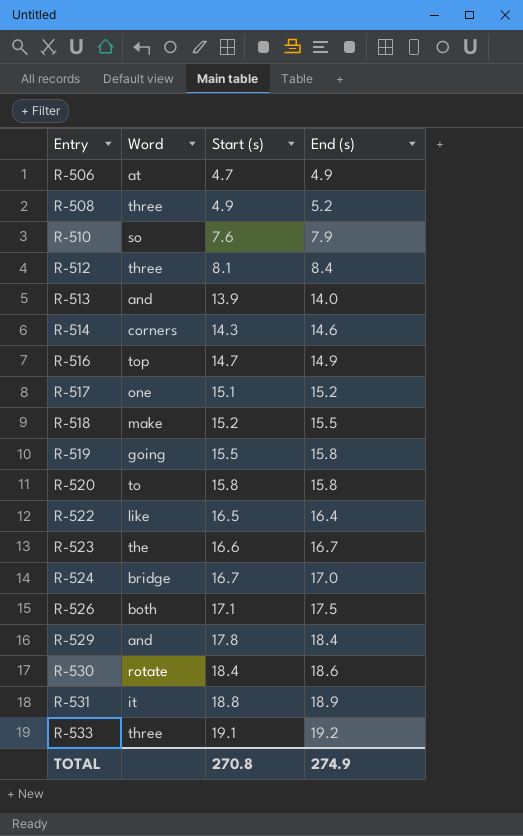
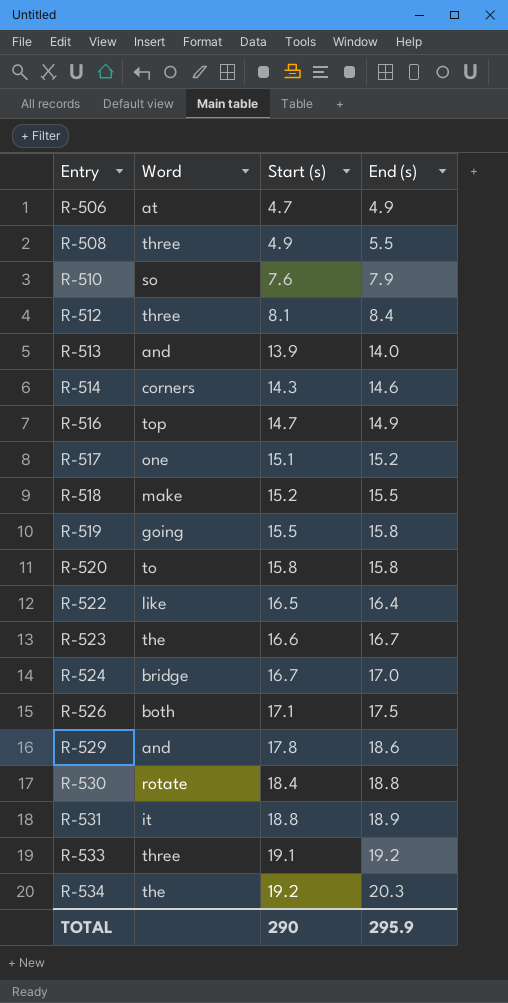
R-508 | End (s): 5.2 -> 5.5
R-529 | End (s): 18.4 -> 18.6
R-530 | End (s): 18.6 -> 18.8
row R-534: none -> the | 19.2 | 20.3
TOTAL | Start (s): 270.8 -> 290
TOTAL | End (s): 274.9 -> 295.9

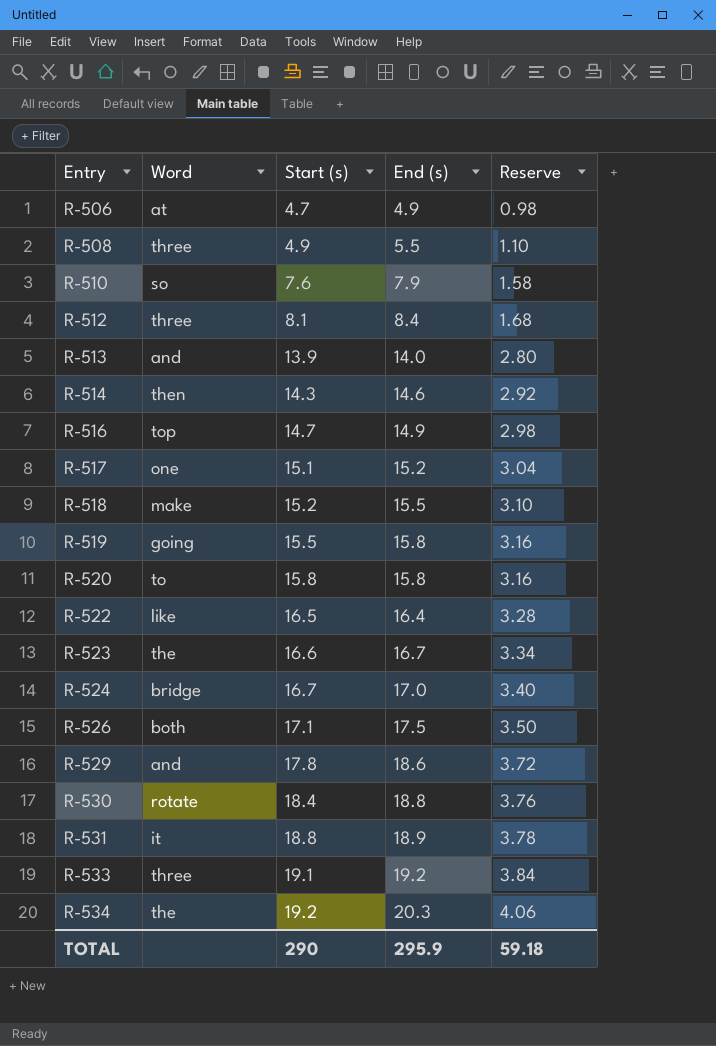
column Reserve | formula: none -> [End (s)] * 0.2
R-514 | Word: corners -> then

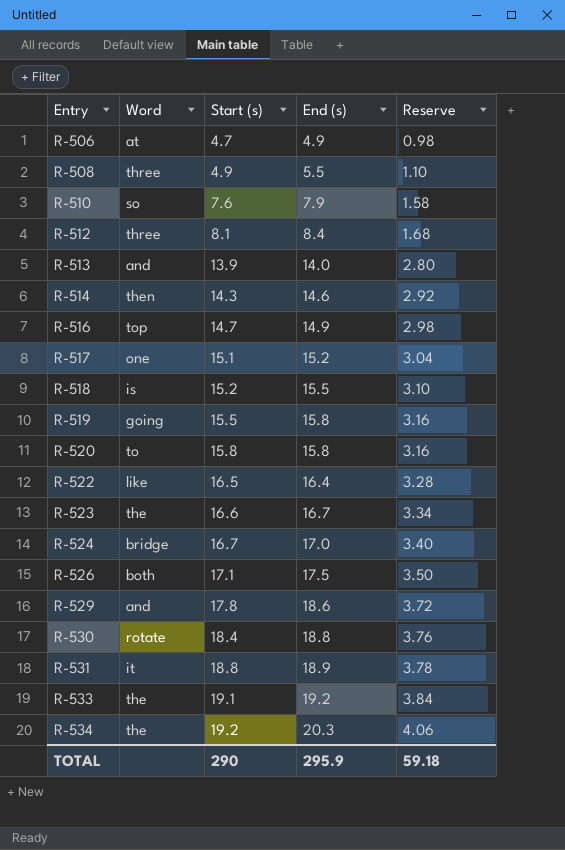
R-518 | Word: make -> is
R-533 | Word: three -> the

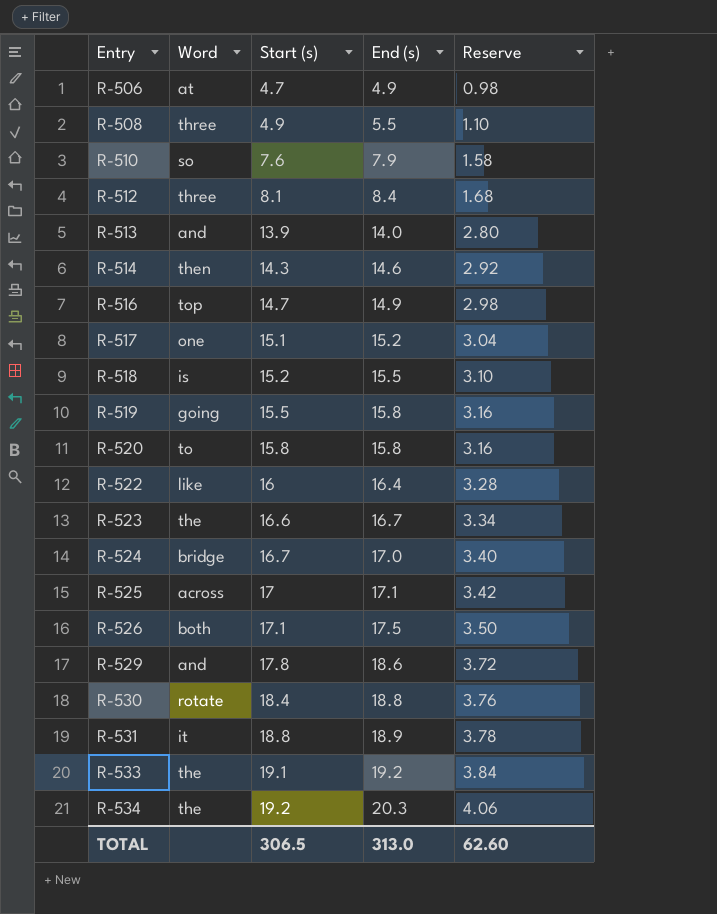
R-522 | Start (s): 16.5 -> 16
row R-525: none -> across | 17 | 17.1 | 3.42
TOTAL | Start (s): 290 -> 306.5
TOTAL | End (s): 295.9 -> 313.0
TOTAL | Reserve: 59.18 -> 62.60

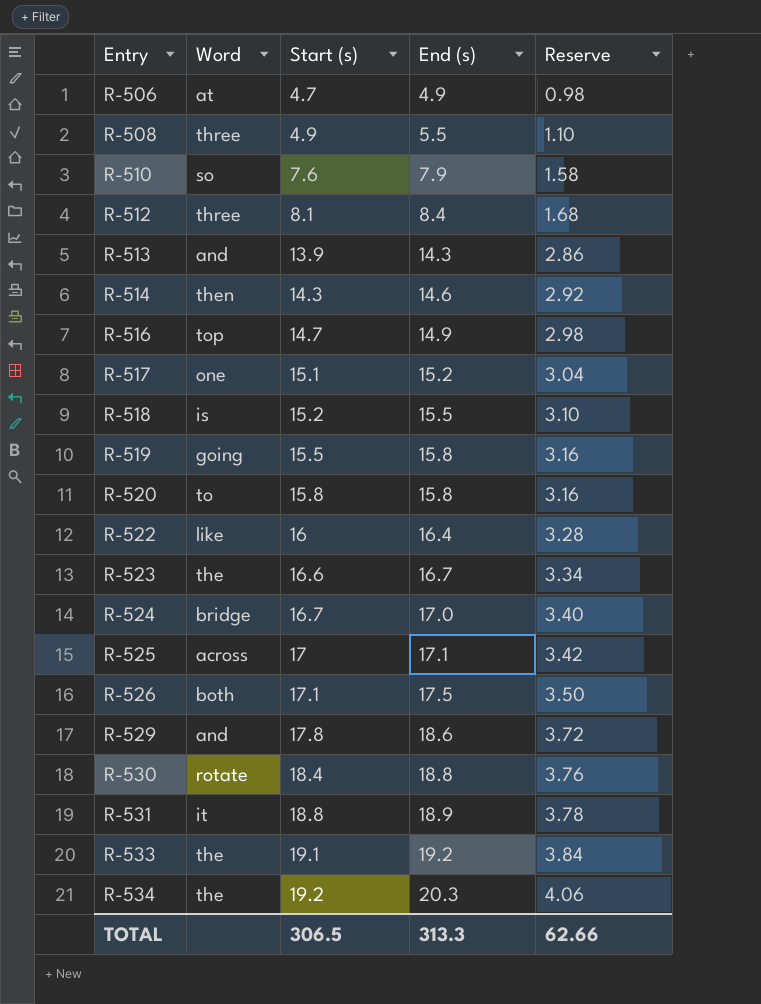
R-513 | End (s): 14.0 -> 14.3
R-513 | Reserve: 2.80 -> 2.86
TOTAL | End (s): 313.0 -> 313.3
TOTAL | Reserve: 62.60 -> 62.66

